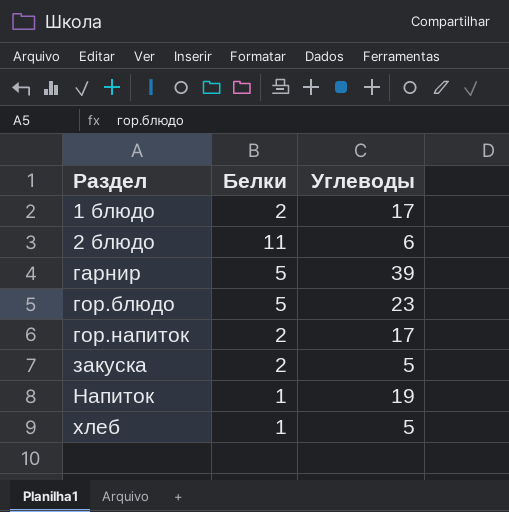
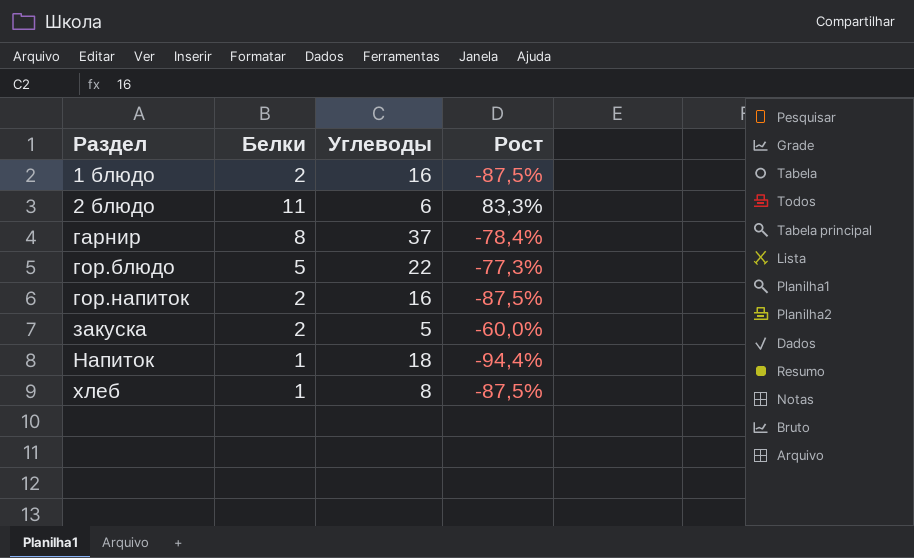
column Рост | formula: none -> ([Белки] - [Углеводы]) / [Углеводы]
1 блюдо | Углеводы: 17 -> 16
гарнир | Белки: 5 -> 8
гарнир | Углеводы: 39 -> 37
гор.блюдо | Углеводы: 23 -> 22
гор.напиток | Углеводы: 17 -> 16
Напиток | Углеводы: 19 -> 18
хлеб | Углеводы: 5 -> 8

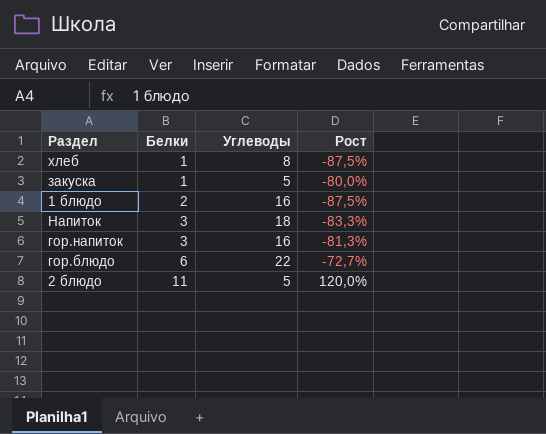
row order: Раздел ascending -> Белки ascending
row гарнир: 8 | 37 | -78,4% -> none
закуска | Белки: 2 -> 1
закуска | Рост: -60,0% -> -80,0%
Напиток | Белки: 1 -> 3
Напиток | Рост: -94,4% -> -83,3%
гор.напиток | Белки: 2 -> 3
гор.напиток | Рост: -87,5% -> -81,3%
гор.блюдо | Белки: 5 -> 6
гор.блюдо | Рост: -77,3% -> -72,7%
2 блюдо | Углеводы: 6 -> 5
2 блюдо | Рост: 83,3% -> 120,0%

